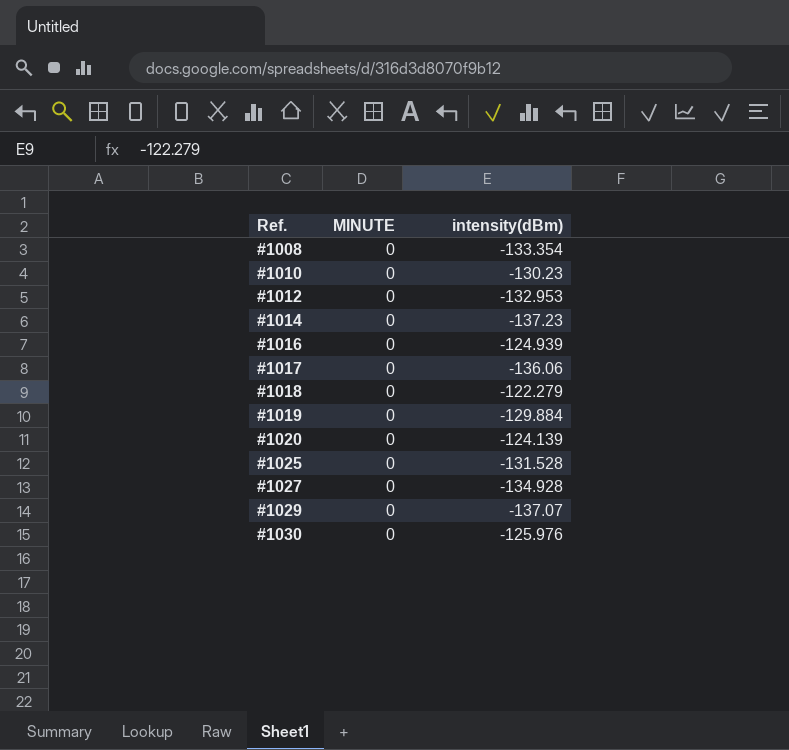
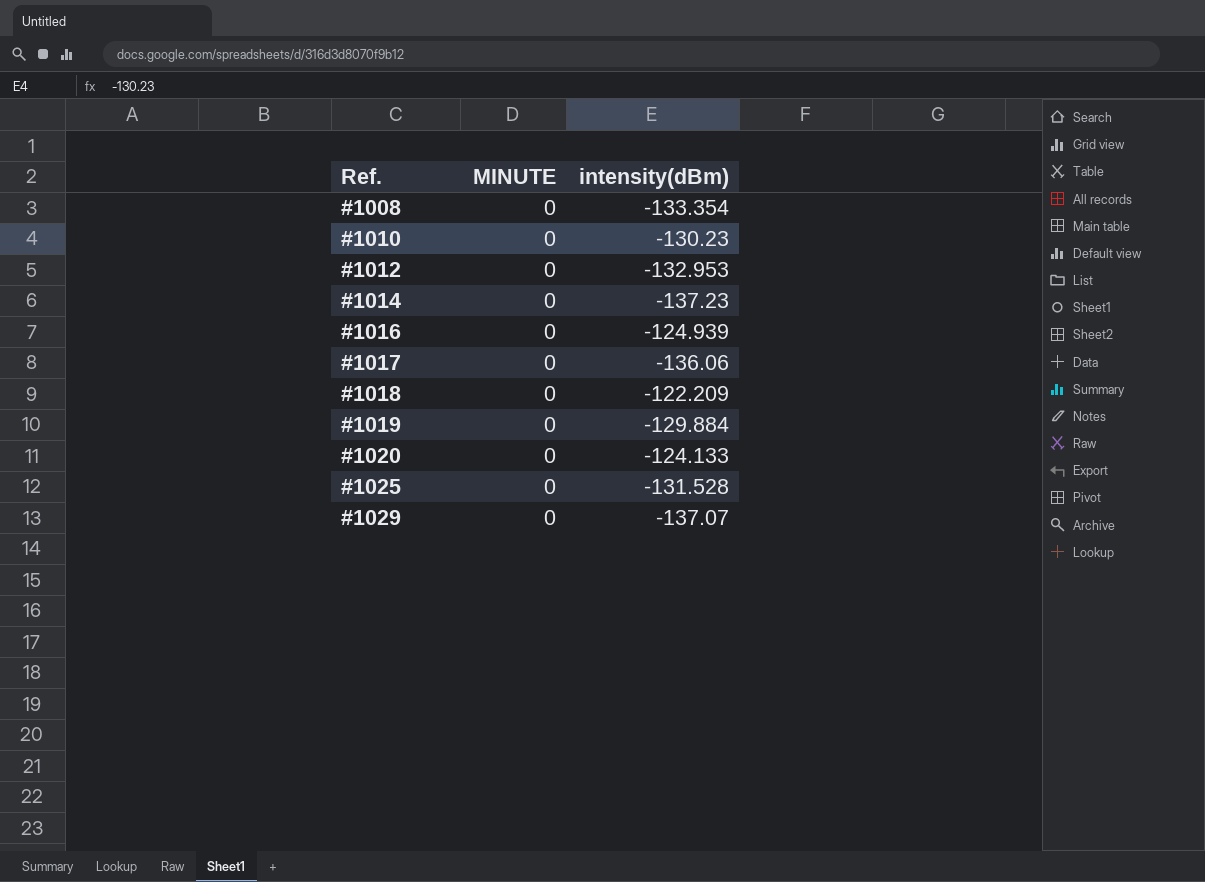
row #1027: 0 | -134.928 -> none
row #1030: 0 | -125.976 -> none
#1018 | intensity(dBm): -122.279 -> -122.209
#1020 | intensity(dBm): -124.139 -> -124.133

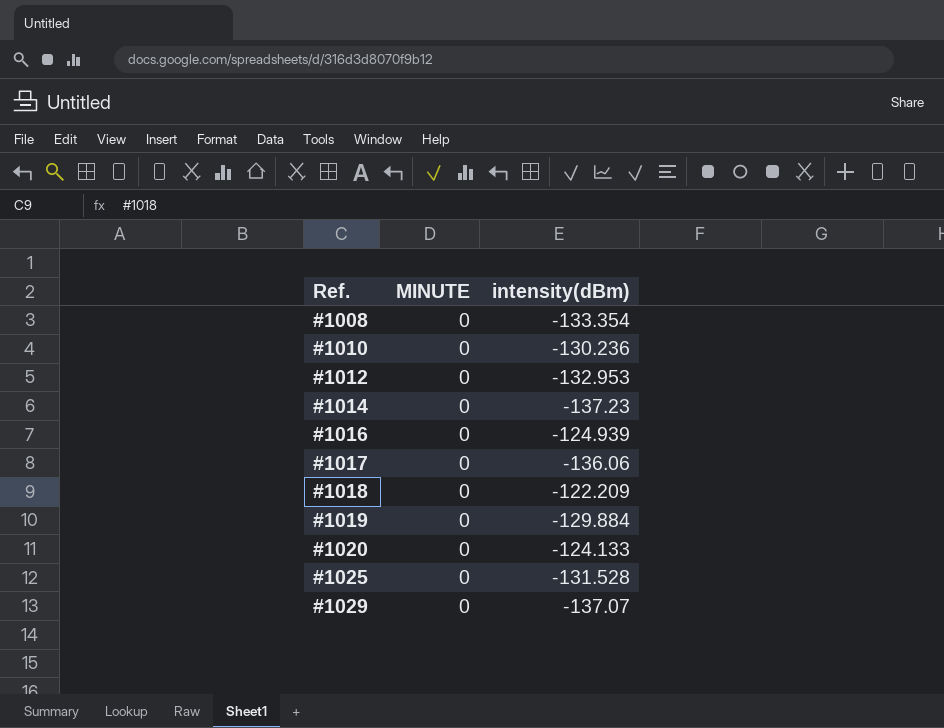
#1010 | intensity(dBm): -130.23 -> -130.236

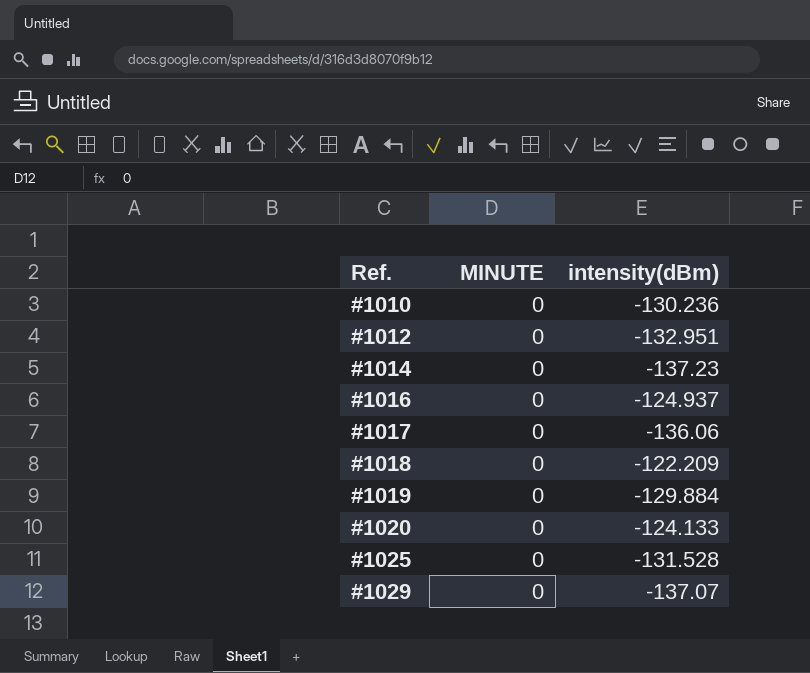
row #1008: 0 | -133.354 -> none
#1012 | intensity(dBm): -132.953 -> -132.951
#1016 | intensity(dBm): -124.939 -> -124.937

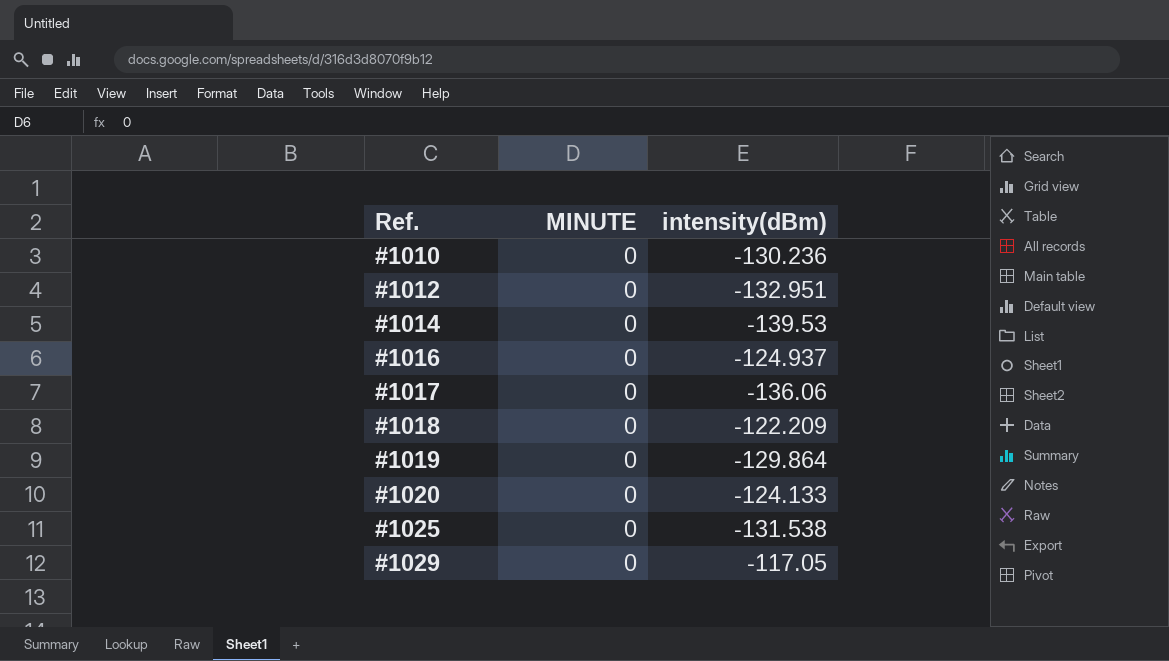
#1014 | intensity(dBm): -137.23 -> -139.53
#1019 | intensity(dBm): -129.884 -> -129.864
#1025 | intensity(dBm): -131.528 -> -131.538
#1029 | intensity(dBm): -137.07 -> -117.05

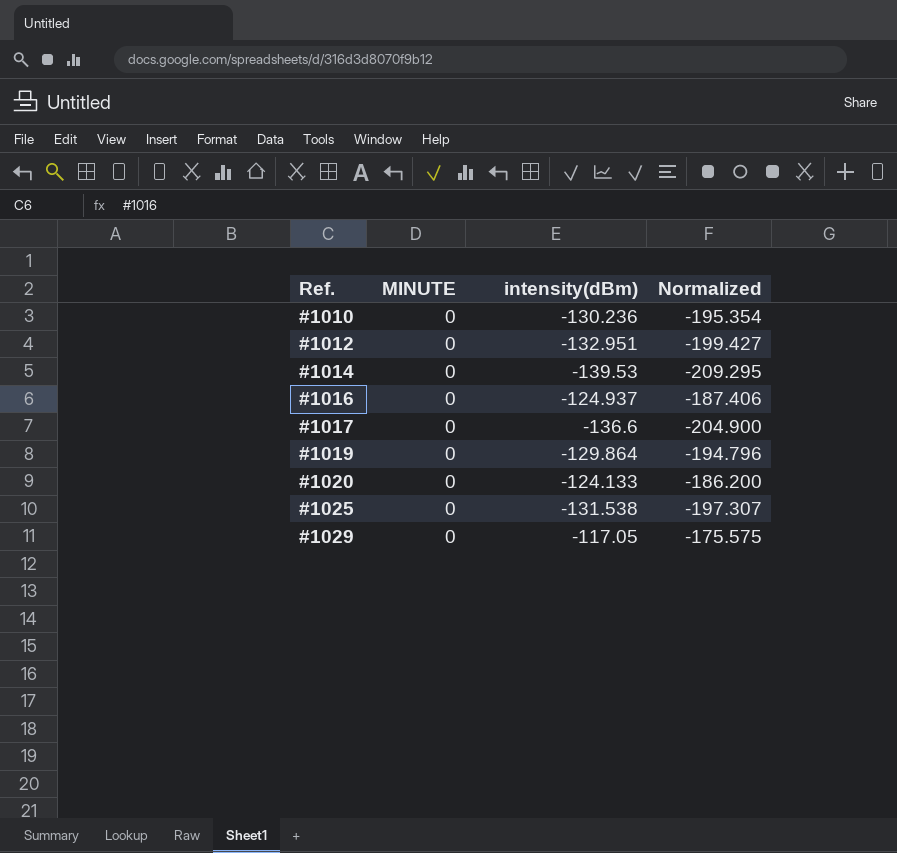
column Normalized | formula: none -> [intensity(dBm)] * 1.5
row #1018: 0 | -122.209 -> none
#1017 | intensity(dBm): -136.06 -> -136.6

